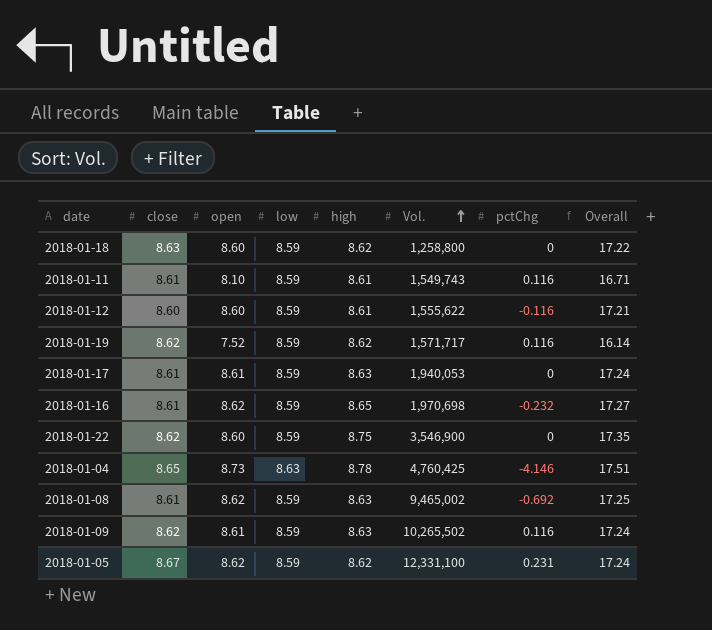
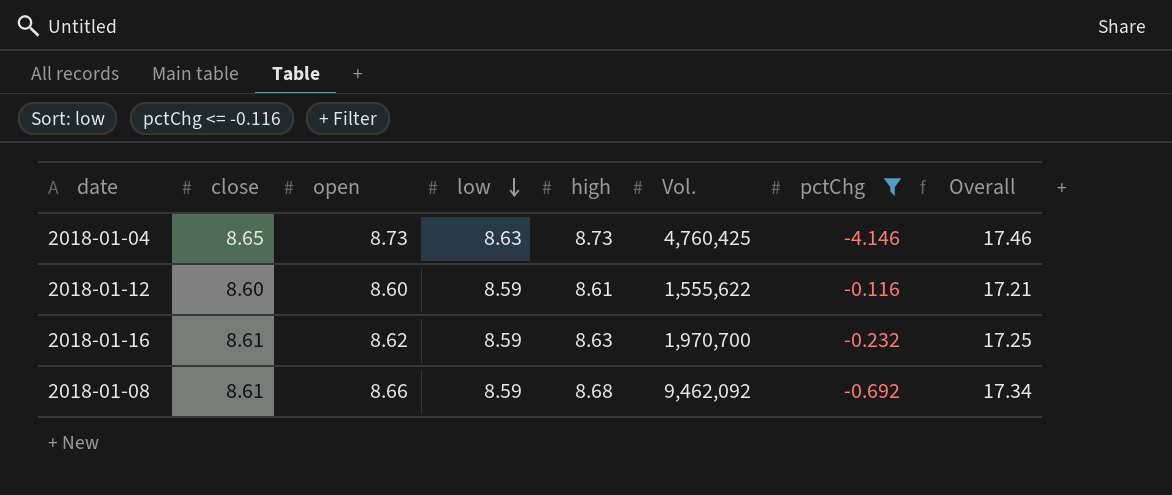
filter: none -> pctChg <= -0.116
row order: Vol. ascending -> low descending
2018-01-04 | high: 8.78 -> 8.73
2018-01-04 | Overall: 17.51 -> 17.46
2018-01-16 | high: 8.65 -> 8.63
2018-01-16 | Vol.: 1,970,698 -> 1,970,700
2018-01-16 | Overall: 17.27 -> 17.25
2018-01-08 | open: 8.62 -> 8.66
2018-01-08 | high: 8.63 -> 8.68
2018-01-08 | Vol.: 9,465,002 -> 9,462,092
2018-01-08 | Overall: 17.25 -> 17.34

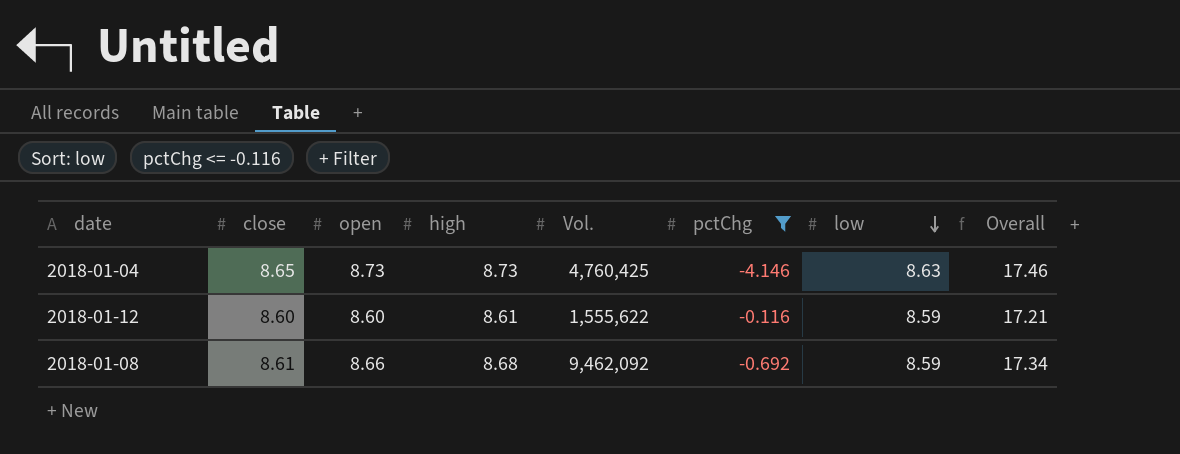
column low | position: 4 -> 7
row 2018-01-16: 8.61 | 8.62 | 8.59 | 8.63 | 1,970,700 | -0.232 | 17.25 -> none

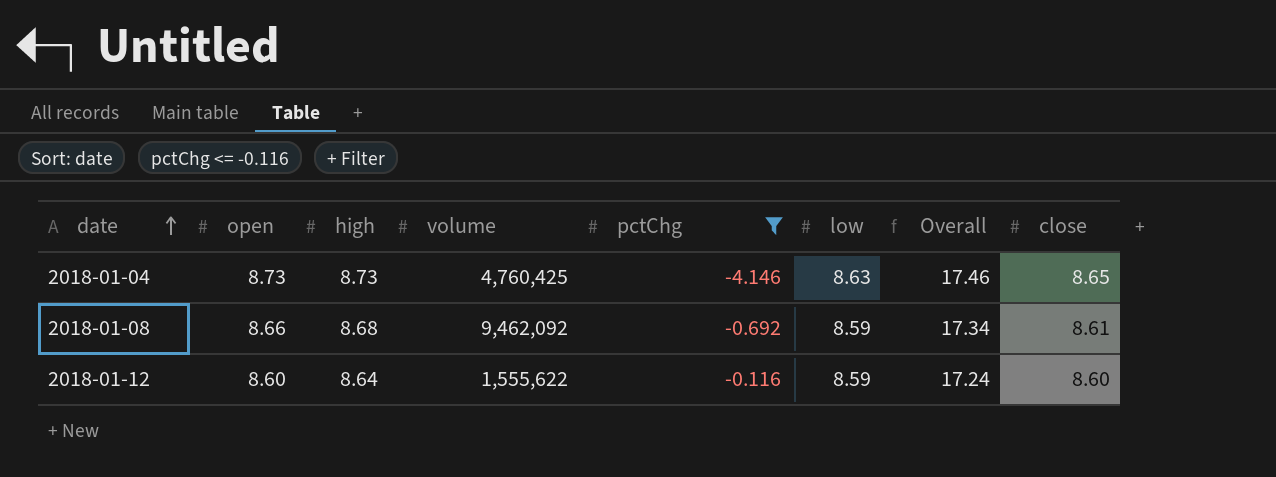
row order: low descending -> date ascending
column name: Vol. -> volume
column close | position: 2 -> 8
2018-01-12 | high: 8.61 -> 8.64
2018-01-12 | Overall: 17.21 -> 17.24

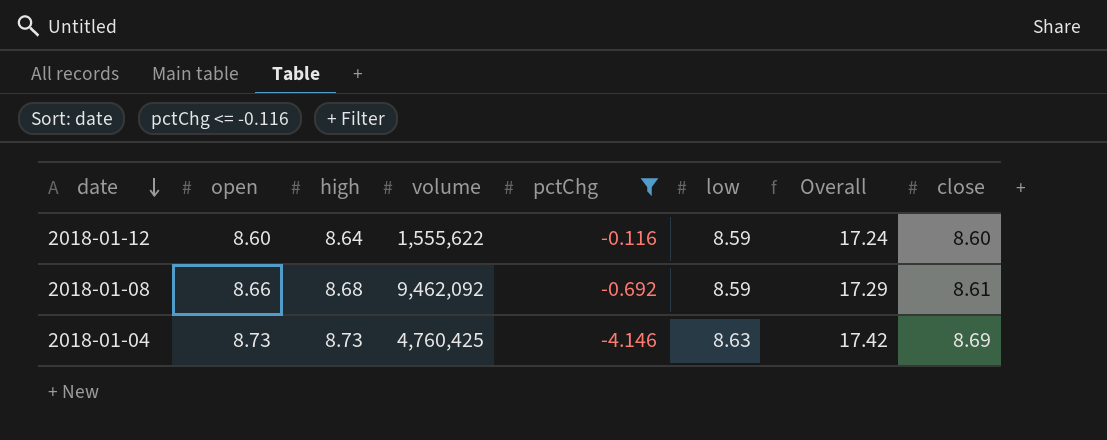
row order: date ascending -> date descending
column Overall | formula: [open] + [high] -> [high] + [close]
2018-01-04 | close: 8.65 -> 8.69

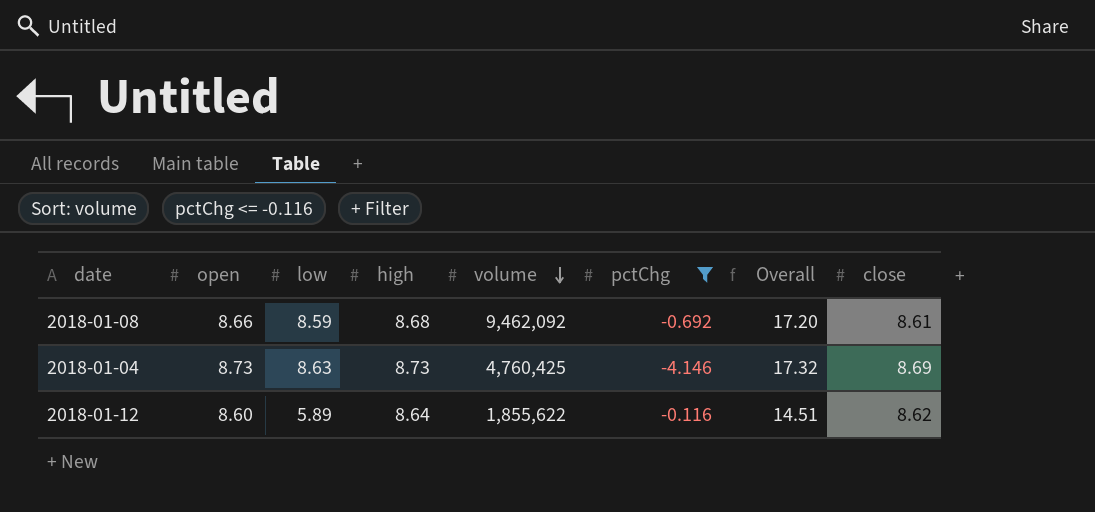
row order: date descending -> volume descending
column low | position: 6 -> 3
column Overall | formula: [high] + [close] -> [low] + [close]
2018-01-12 | low: 8.59 -> 5.89
2018-01-12 | volume: 1,555,622 -> 1,855,622
2018-01-12 | close: 8.60 -> 8.62

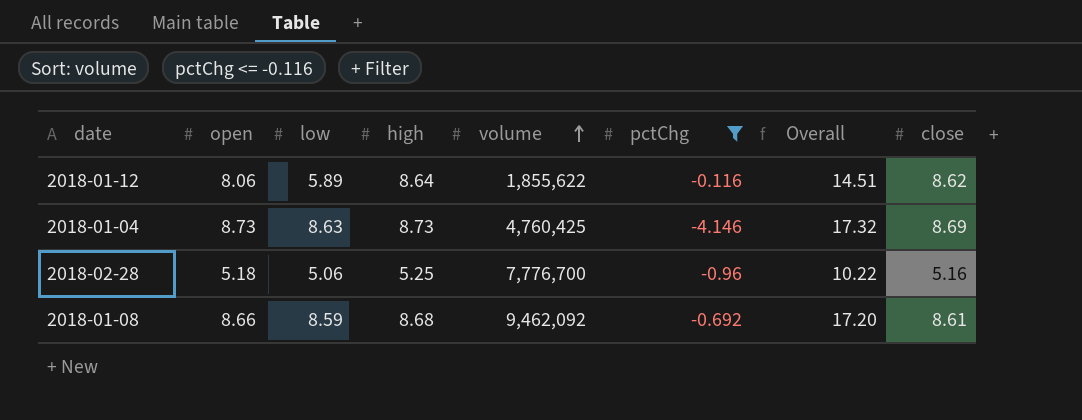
row order: volume descending -> volume ascending
2018-01-12 | open: 8.60 -> 8.06
row 2018-02-28: none -> 5.18 | 5.06 | 5.25 | 7,776,700 | -0.96 | 10.22 | 5.16

